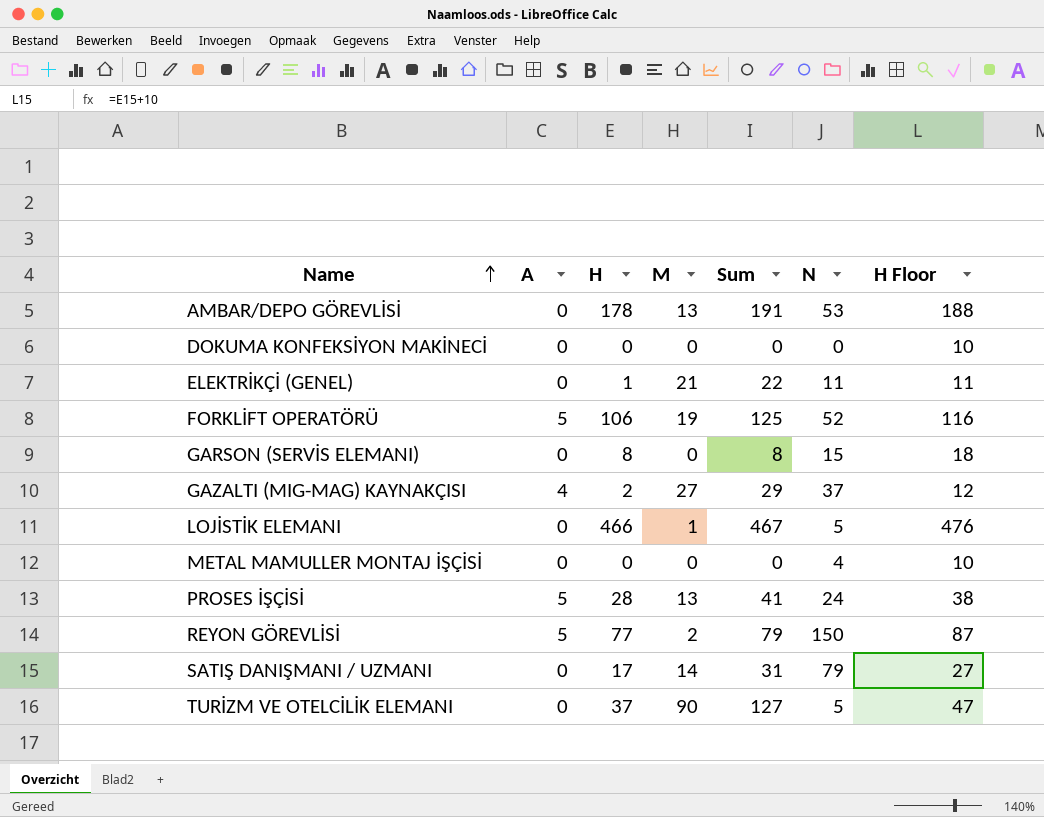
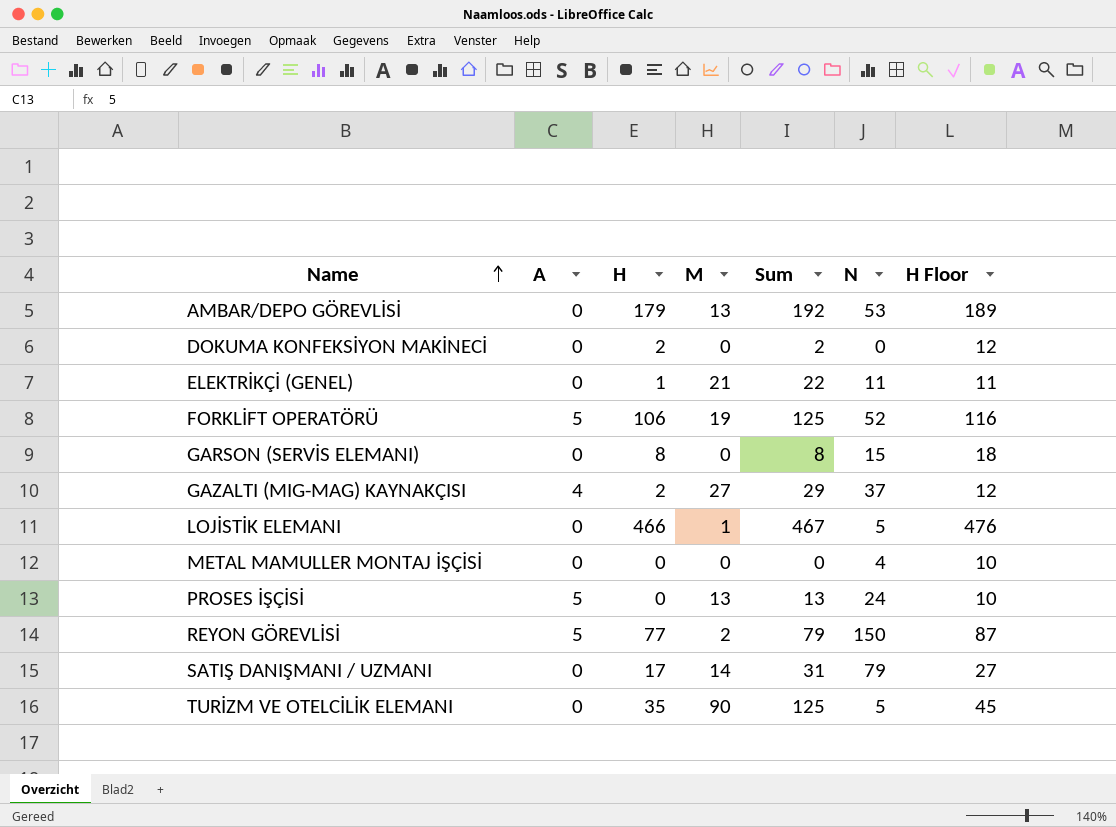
AMBAR/DEPO GÖREVLİSİ | H: 178 -> 179
AMBAR/DEPO GÖREVLİSİ | Sum: 191 -> 192
AMBAR/DEPO GÖREVLİSİ | H Floor: 188 -> 189
DOKUMA KONFEKSİYON MAKİNECİ | H: 0 -> 2
DOKUMA KONFEKSİYON MAKİNECİ | Sum: 0 -> 2
DOKUMA KONFEKSİYON MAKİNECİ | H Floor: 10 -> 12
PROSES İŞÇİSİ | H: 28 -> 0
PROSES İŞÇİSİ | Sum: 41 -> 13
PROSES İŞÇİSİ | H Floor: 38 -> 10
TURİZM VE OTELCİLİK ELEMANI | H: 37 -> 35
TURİZM VE OTELCİLİK ELEMANI | Sum: 127 -> 125
TURİZM VE OTELCİLİK ELEMANI | H Floor: 47 -> 45

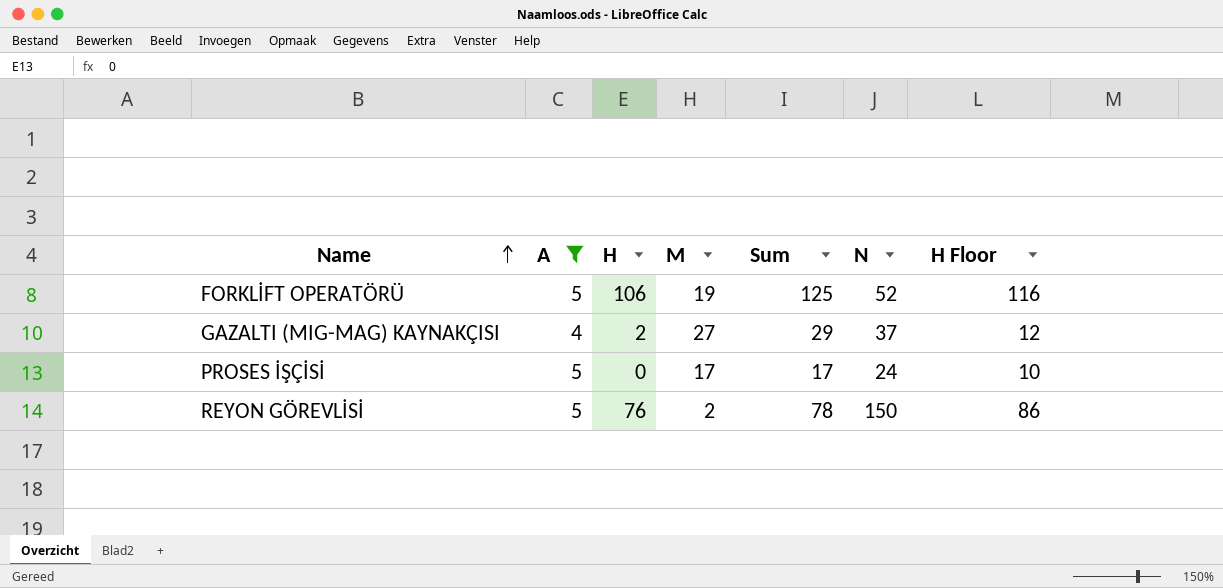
filter: none -> A != 0
PROSES İŞÇİSİ | M: 13 -> 17
PROSES İŞÇİSİ | Sum: 13 -> 17
REYON GÖREVLİSİ | H: 77 -> 76
REYON GÖREVLİSİ | Sum: 79 -> 78
REYON GÖREVLİSİ | H Floor: 87 -> 86

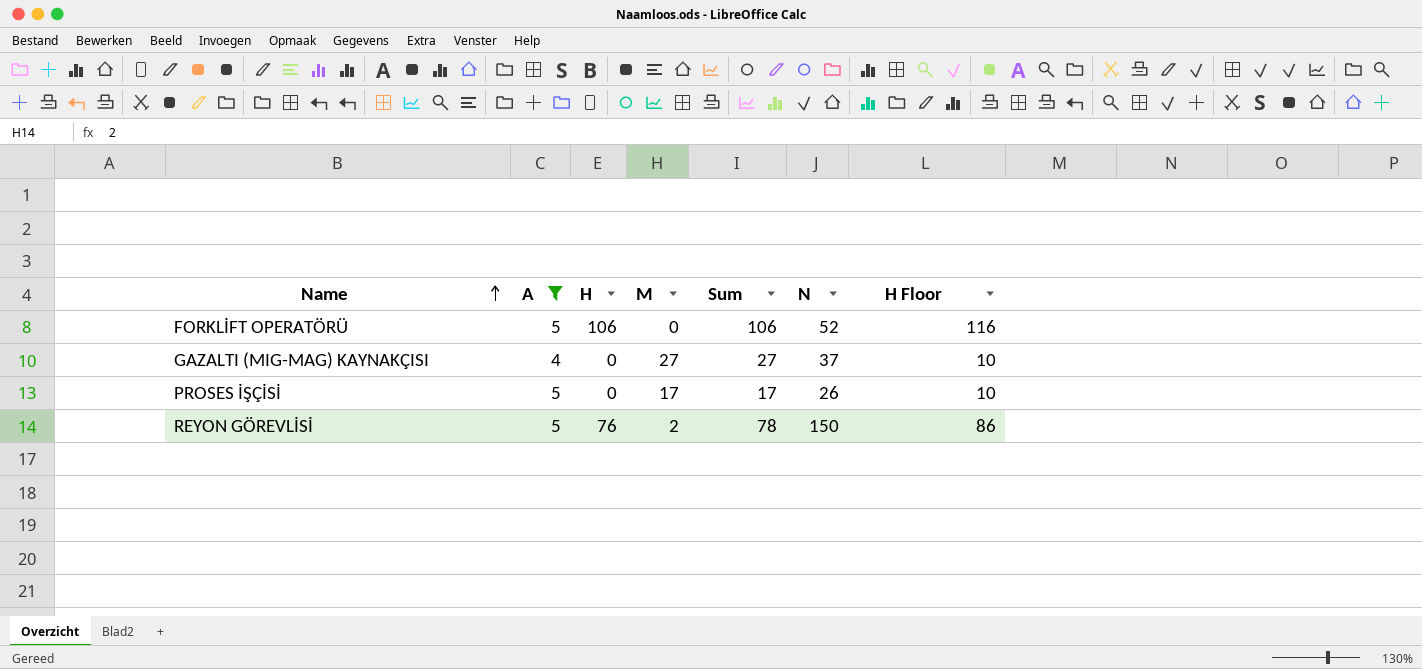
FORKLİFT OPERATÖRÜ | M: 19 -> 0
FORKLİFT OPERATÖRÜ | Sum: 125 -> 106
GAZALTI (MIG-MAG) KAYNAKÇISI | H: 2 -> 0
GAZALTI (MIG-MAG) KAYNAKÇISI | Sum: 29 -> 27
GAZALTI (MIG-MAG) KAYNAKÇISI | H Floor: 12 -> 10
PROSES İŞÇİSİ | N: 24 -> 26

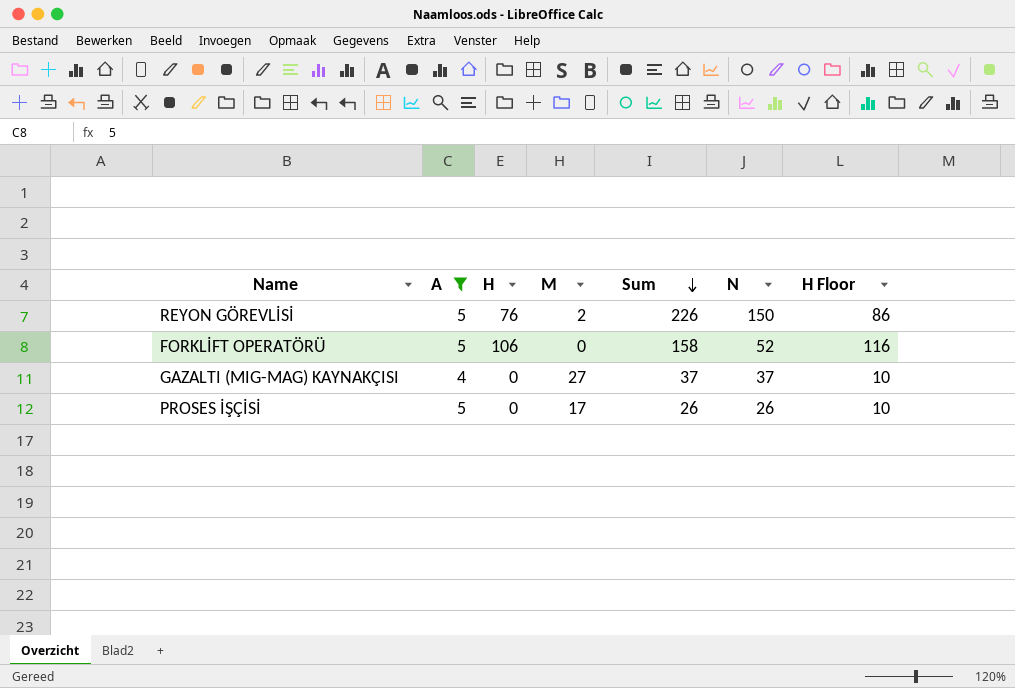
row order: Name ascending -> Sum descending
column Sum | formula: [H] + [M] -> [H] + [N]

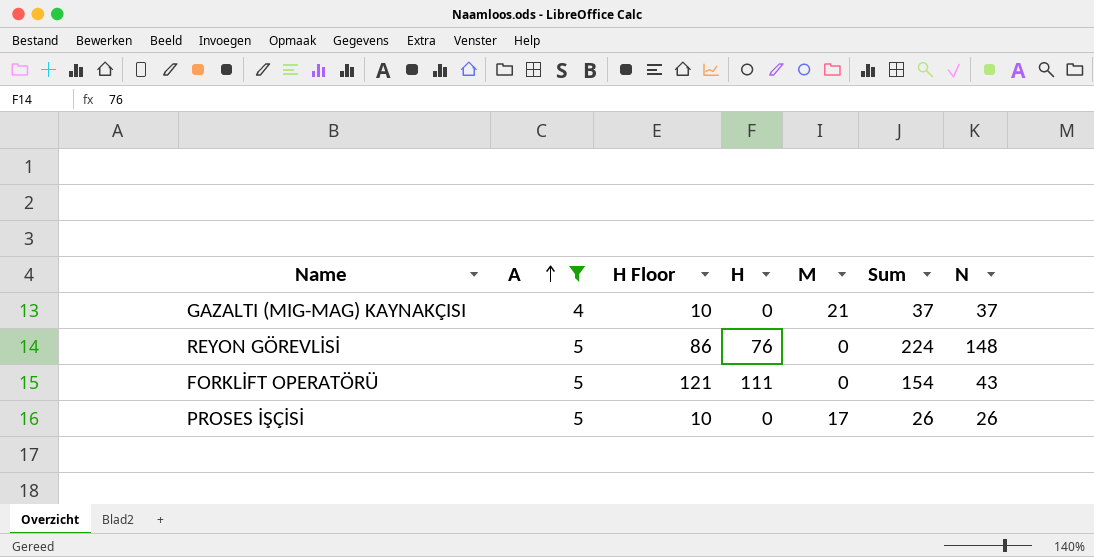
row order: Sum descending -> A ascending
column H Floor | position: 7 -> 3
GAZALTI (MIG-MAG) KAYNAKÇISI | M: 27 -> 21
REYON GÖREVLİSİ | M: 2 -> 0
REYON GÖREVLİSİ | Sum: 226 -> 224
REYON GÖREVLİSİ | N: 150 -> 148
FORKLİFT OPERATÖRÜ | H Floor: 116 -> 121
FORKLİFT OPERATÖRÜ | H: 106 -> 111
FORKLİFT OPERATÖRÜ | Sum: 158 -> 154
FORKLİFT OPERATÖRÜ | N: 52 -> 43

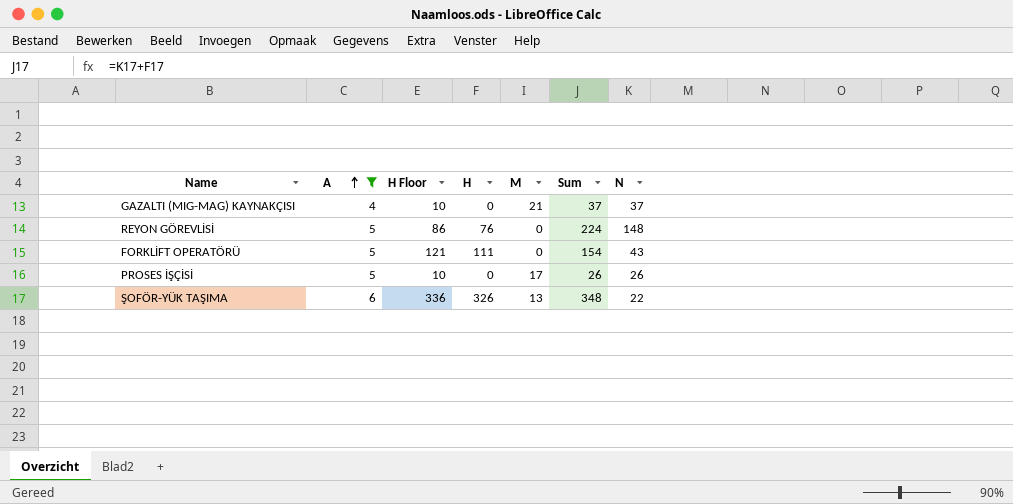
row ŞOFÖR-YÜK TAŞIMA: none -> 6 | 336 | 326 | 13 | 348 | 22

